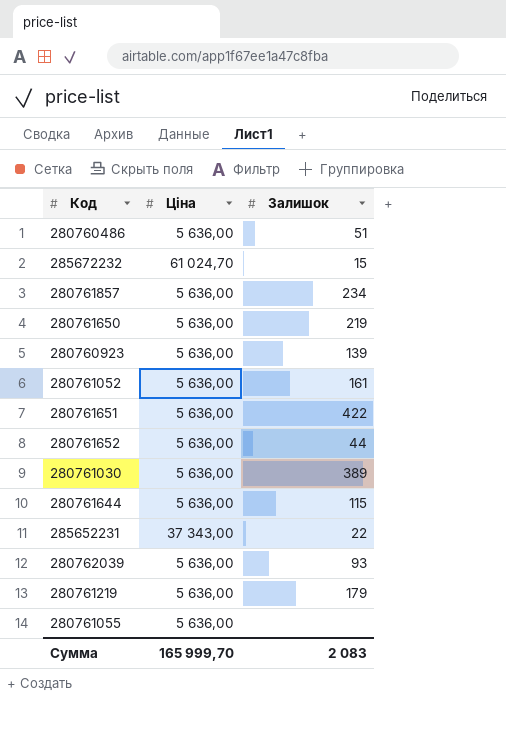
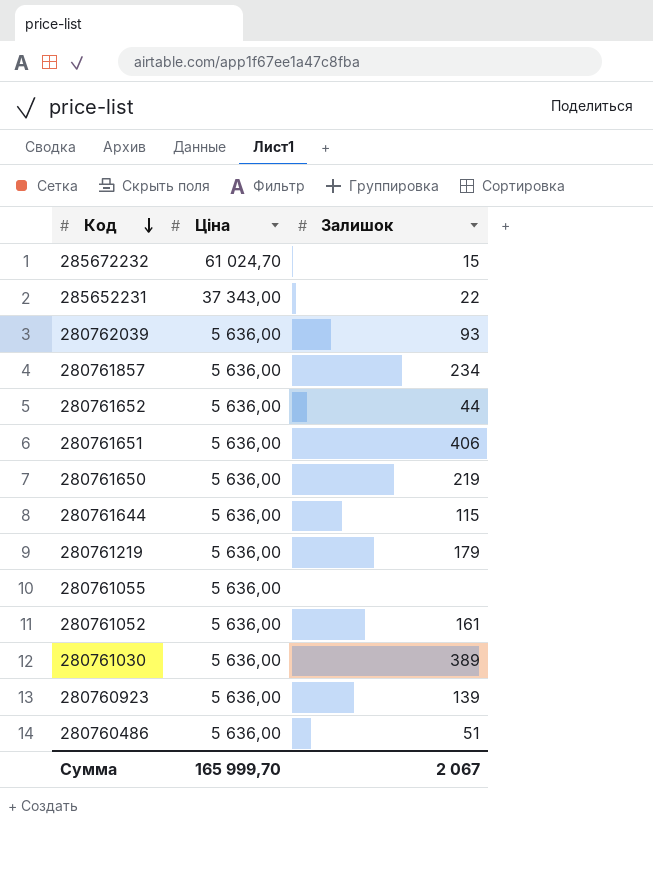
row order: none -> Код descending
280761651 | Залишок: 422 -> 406
Сумма | Залишок: 2 083 -> 2 067

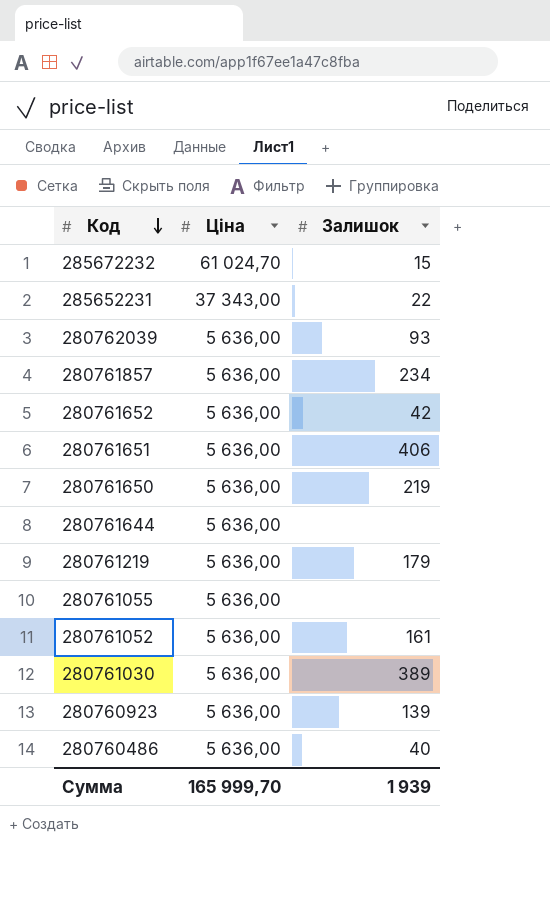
280761652 | Залишок: 44 -> 42
280761644 | Залишок: 115 -> none
280760486 | Залишок: 51 -> 40
Сумма | Залишок: 2 067 -> 1 939

